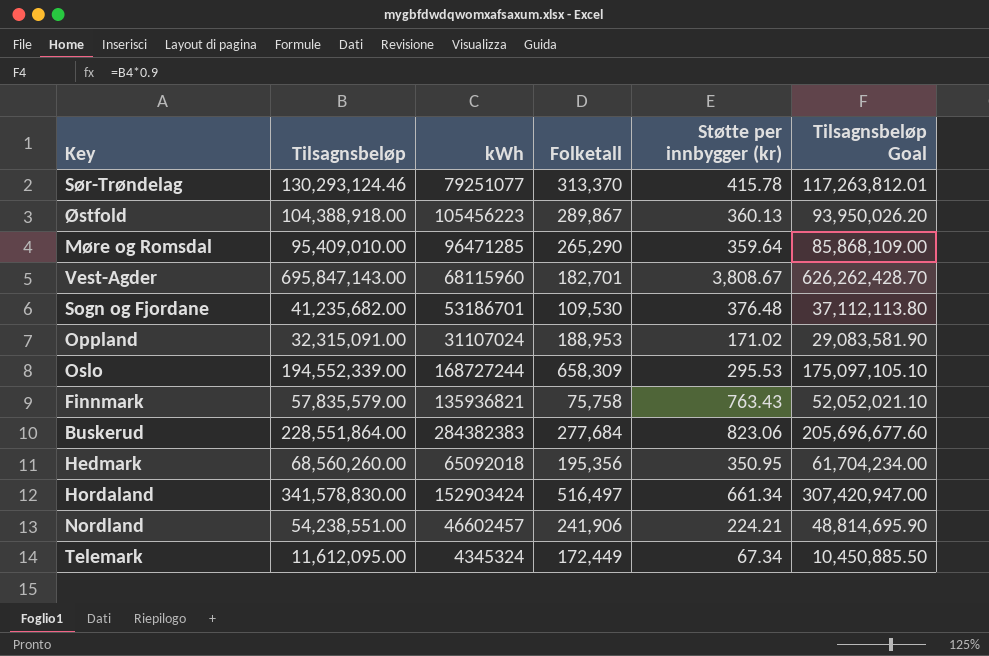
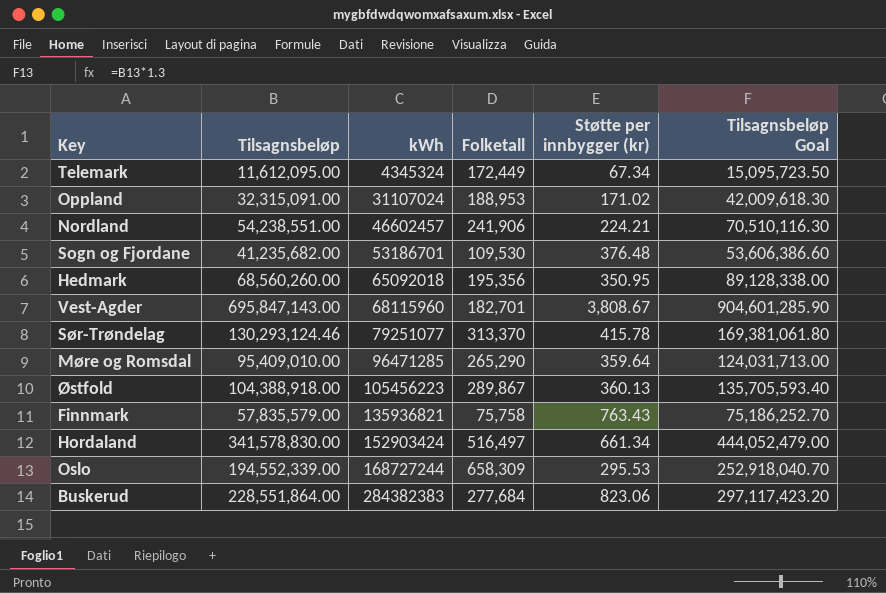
row order: none -> kWh ascending
column Tilsagnsbeløp Goal | formula: [Tilsagnsbeløp] * 0.9 -> [Tilsagnsbeløp] * 1.3

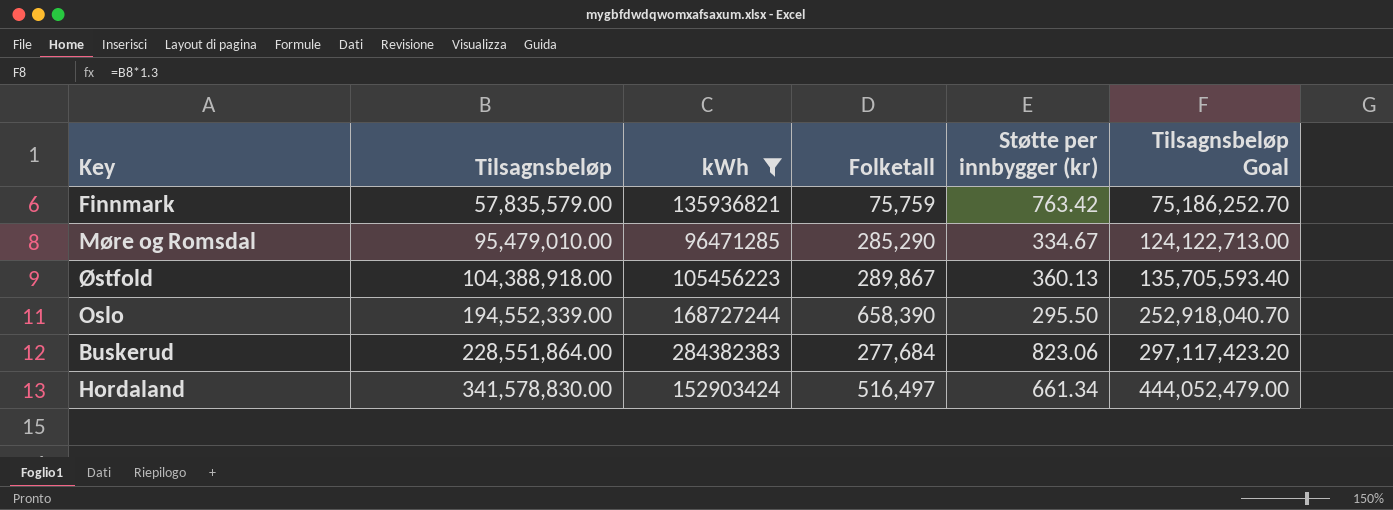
filter: none -> kWh >= 96471285
row order: kWh ascending -> Tilsagnsbeløp ascending
Finnmark | Folketall: 75,758 -> 75,759
Finnmark | Støtte per innbygger (kr): 763.43 -> 763.42
Møre og Romsdal | Tilsagnsbeløp: 95,409,010.00 -> 95,479,010.00
Møre og Romsdal | Folketall: 265,290 -> 285,290
Møre og Romsdal | Støtte per innbygger (kr): 359.64 -> 334.67
Møre og Romsdal | Tilsagnsbeløp Goal: 124,031,713.00 -> 124,122,713.00
Oslo | Folketall: 658,309 -> 658,390
Oslo | Støtte per innbygger (kr): 295.53 -> 295.50

